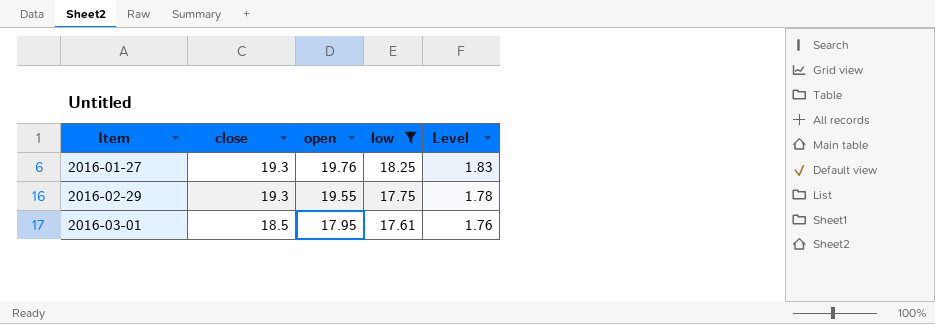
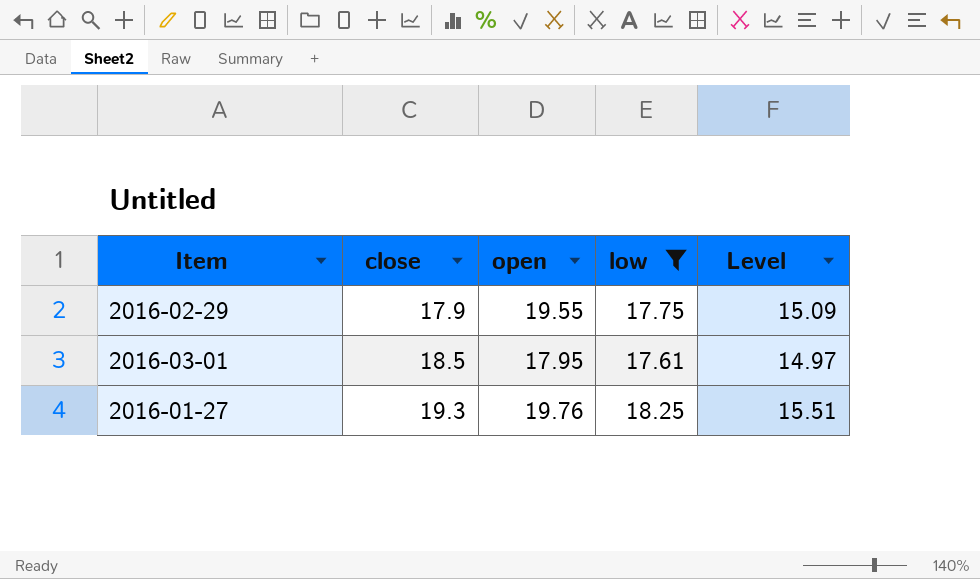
row order: Item ascending -> close ascending
column Level | formula: [low] * 0.1 -> [low] * 0.85
2016-02-29 | close: 19.3 -> 17.9

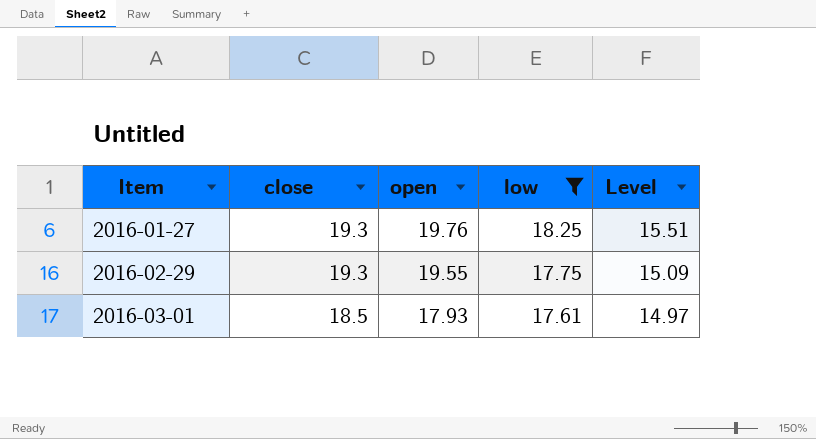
row order: close ascending -> Item ascending
2016-02-29 | close: 17.9 -> 19.3
2016-03-01 | open: 17.95 -> 17.93

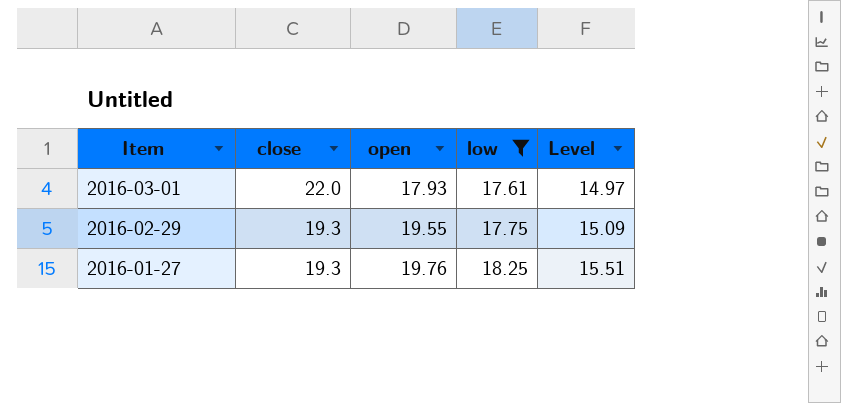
row order: Item ascending -> Item descending
2016-03-01 | close: 18.5 -> 22.0

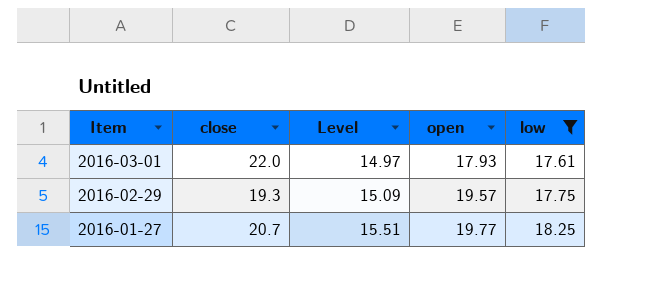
column Level | position: 5 -> 3
2016-02-29 | open: 19.55 -> 19.57
2016-01-27 | close: 19.3 -> 20.7
2016-01-27 | open: 19.76 -> 19.77

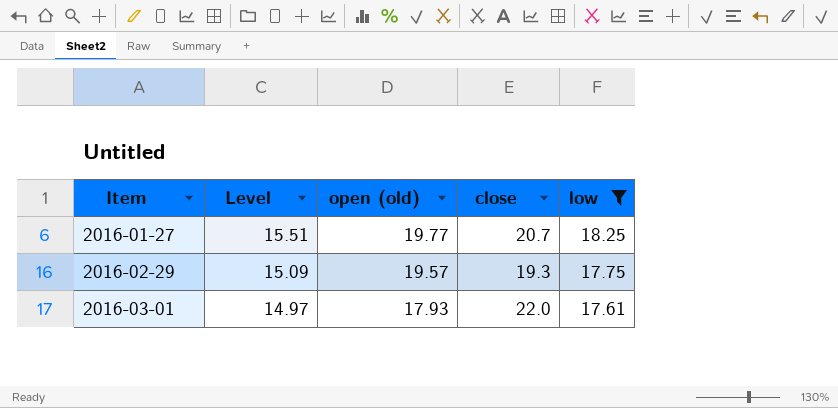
row order: Item descending -> Item ascending
column name: open -> open (old)
column close | position: 2 -> 4

